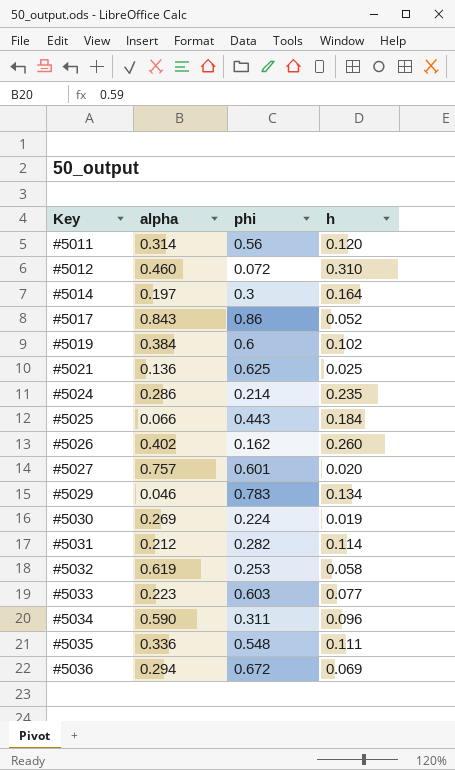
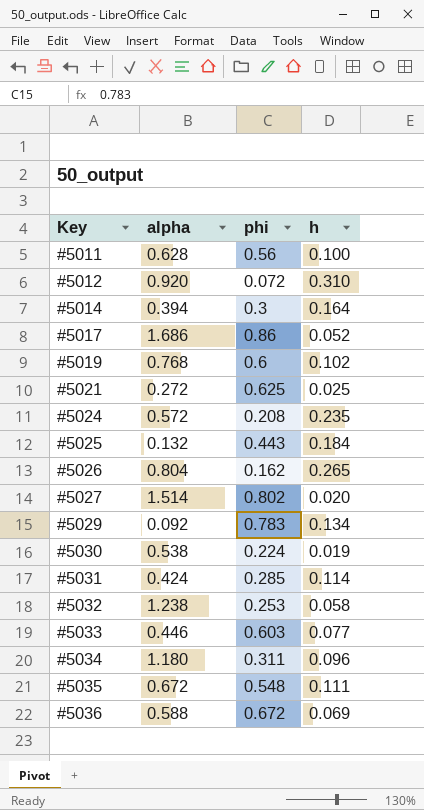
#5011 | alpha: 0.314 -> 0.628
#5011 | h: 0.120 -> 0.100
#5012 | alpha: 0.460 -> 0.920
#5014 | alpha: 0.197 -> 0.394
#5017 | alpha: 0.843 -> 1.686
#5019 | alpha: 0.384 -> 0.768
#5021 | alpha: 0.136 -> 0.272
#5024 | alpha: 0.286 -> 0.572
#5024 | phi: 0.214 -> 0.208
#5025 | alpha: 0.066 -> 0.132
#5026 | alpha: 0.402 -> 0.804
#5026 | h: 0.260 -> 0.265
#5027 | alpha: 0.757 -> 1.514
#5027 | phi: 0.601 -> 0.802
#5029 | alpha: 0.046 -> 0.092
#5030 | alpha: 0.269 -> 0.538
#5031 | alpha: 0.212 -> 0.424
#5031 | phi: 0.282 -> 0.285
#5032 | alpha: 0.619 -> 1.238
#5033 | alpha: 0.223 -> 0.446
#5034 | alpha: 0.590 -> 1.180
#5035 | alpha: 0.336 -> 0.672
#5036 | alpha: 0.294 -> 0.588

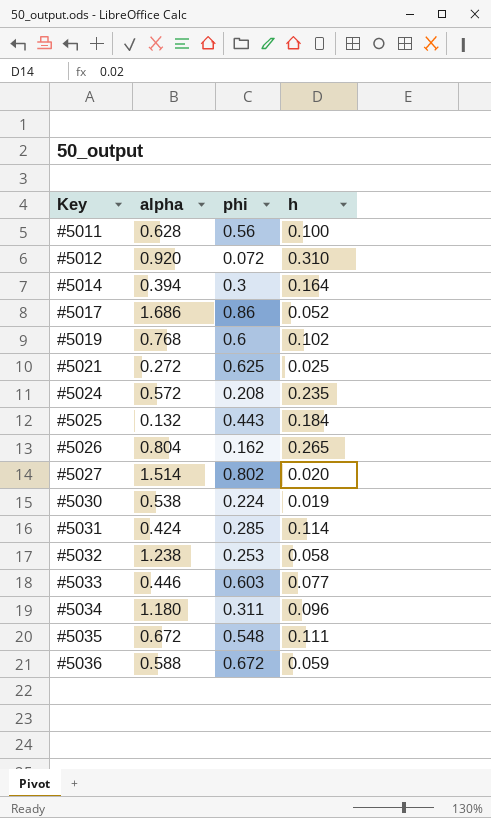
row #5029: 0.092 | 0.783 | 0.134 -> none
#5036 | h: 0.069 -> 0.059

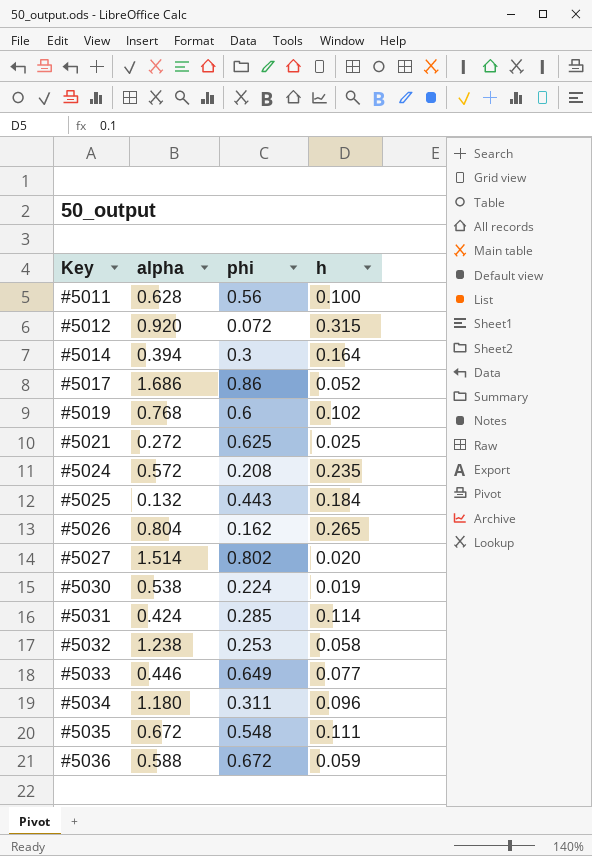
#5012 | h: 0.310 -> 0.315
#5033 | phi: 0.603 -> 0.649

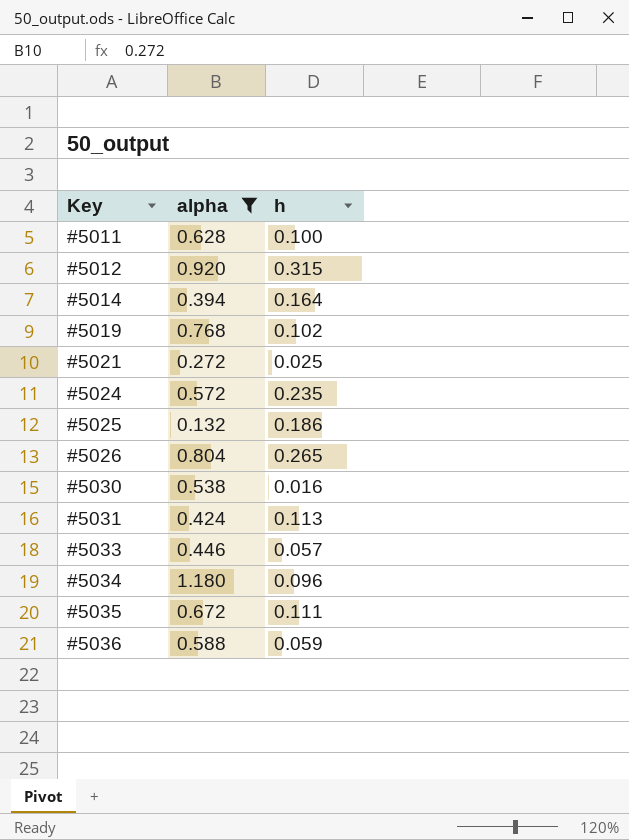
filter: none -> alpha <= 1.180
column phi | position: 3 -> none
#5025 | h: 0.184 -> 0.186
#5030 | h: 0.019 -> 0.016
#5031 | h: 0.114 -> 0.113
#5033 | h: 0.077 -> 0.057

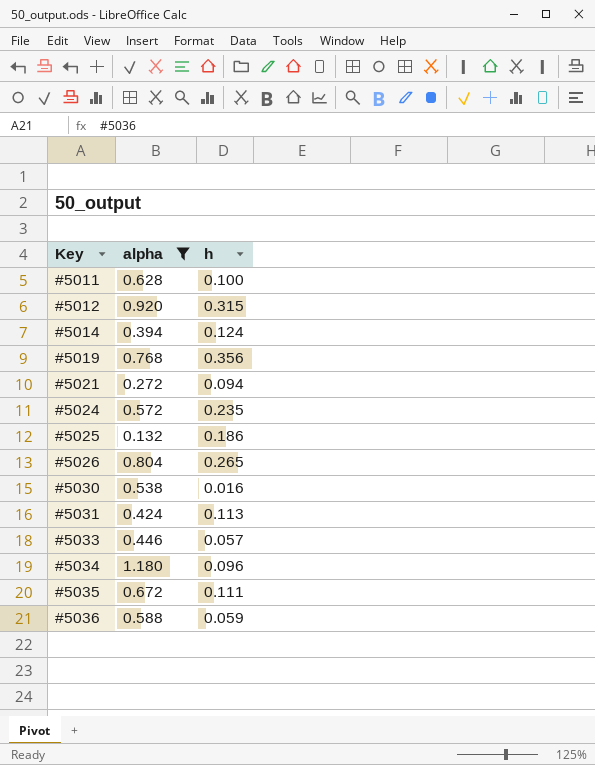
#5014 | h: 0.164 -> 0.124
#5019 | h: 0.102 -> 0.356
#5021 | h: 0.025 -> 0.094

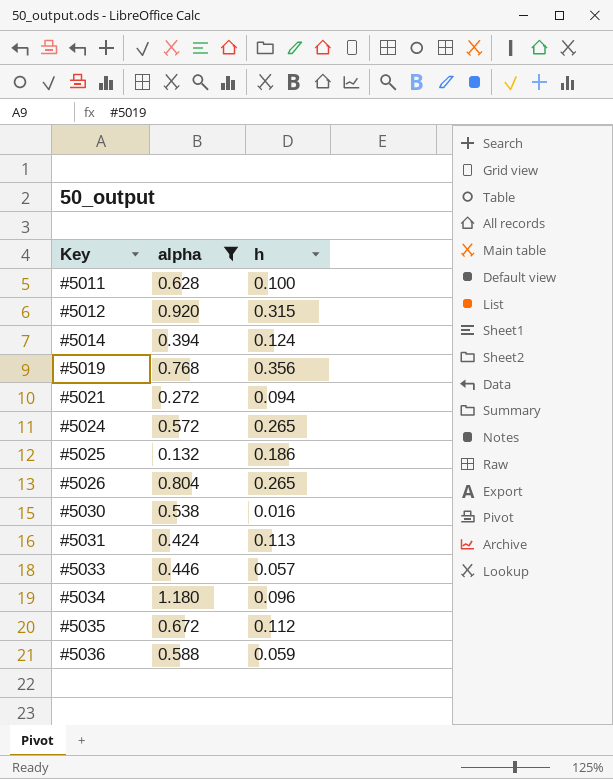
#5024 | h: 0.235 -> 0.265
#5035 | h: 0.111 -> 0.112

